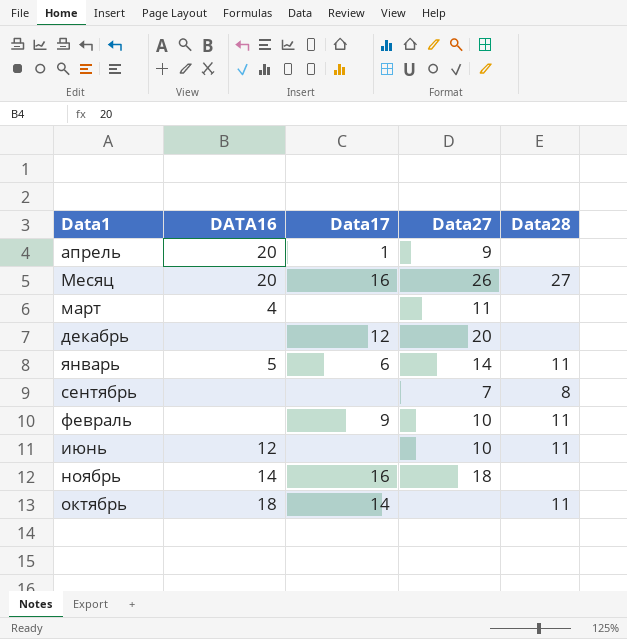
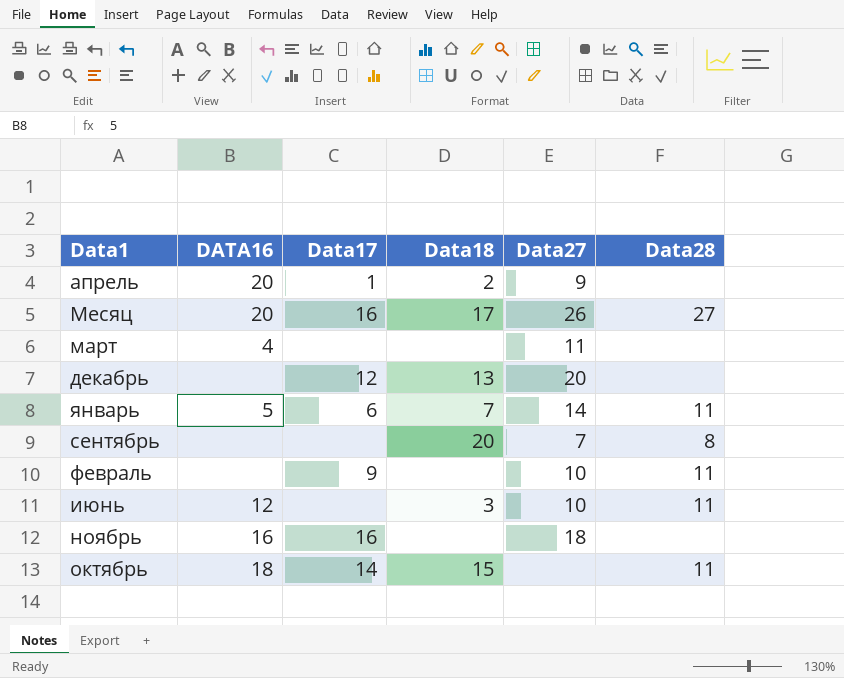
column Data18 | position: none -> 4
ноябрь | DATA16: 14 -> 16

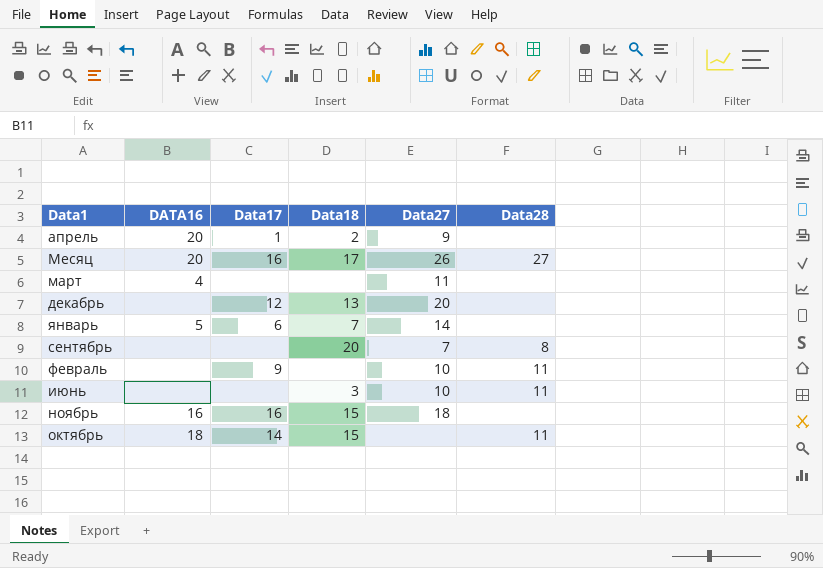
январь | Data28: 11 -> none
июнь | DATA16: 12 -> none
ноябрь | Data18: none -> 15

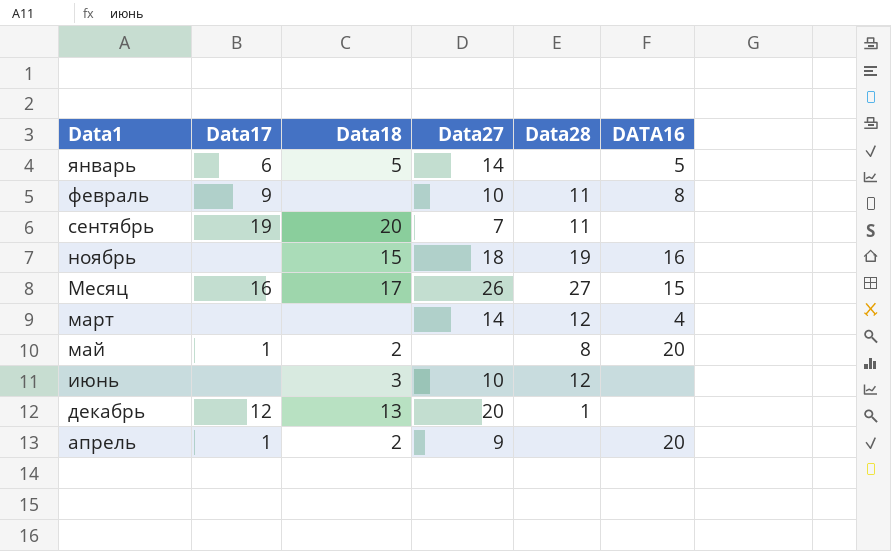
row order: none -> Data1 descending
column DATA16 | position: 2 -> 6
row октябрь: 18 | 14 | 15 | none | 11 -> none
январь | Data18: 7 -> 5
февраль | DATA16: none -> 8
сентябрь | Data17: none -> 19
сентябрь | Data28: 8 -> 11
ноябрь | Data17: 16 -> none
ноябрь | Data28: none -> 19
Месяц | DATA16: 20 -> 15
март | Data27: 11 -> 14
март | Data28: none -> 12
row май: none -> 1 | 2 | none | 8 | 20
июнь | Data28: 11 -> 12
декабрь | Data28: none -> 1

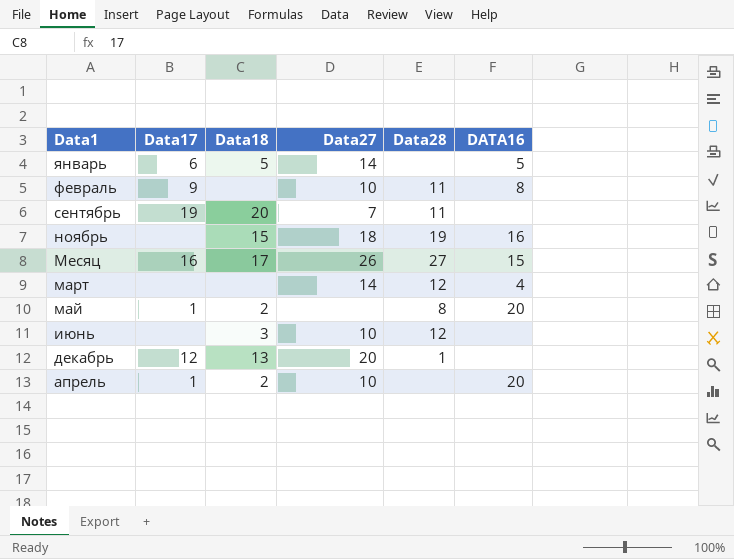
апрель | Data27: 9 -> 10

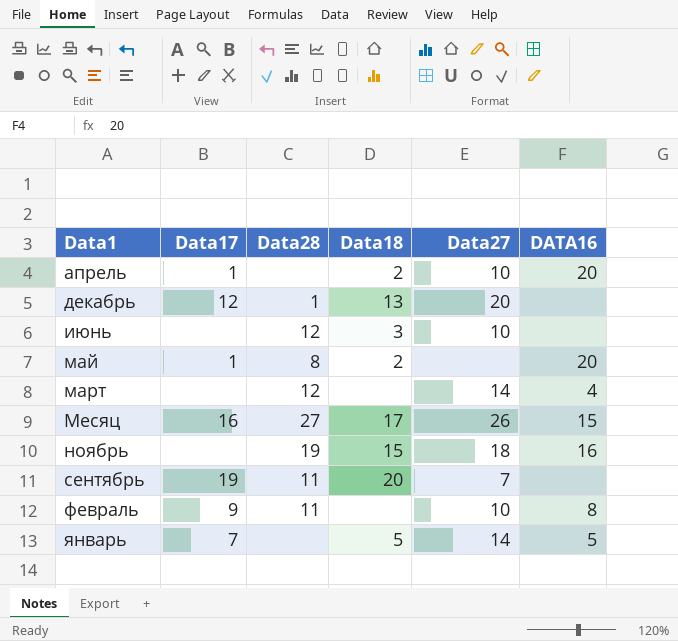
row order: Data1 descending -> Data1 ascending
column Data28 | position: 5 -> 3
январь | Data17: 6 -> 7

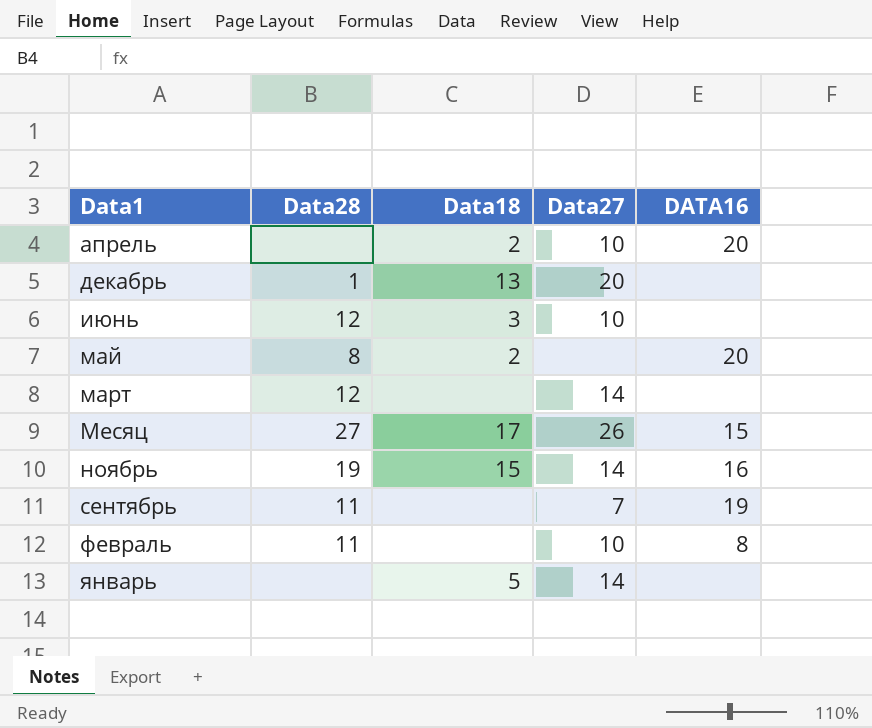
column Data17 | position: 2 -> none
март | DATA16: 4 -> none
ноябрь | Data27: 18 -> 14
сентябрь | Data18: 20 -> none
сентябрь | DATA16: none -> 19
январь | DATA16: 5 -> none

